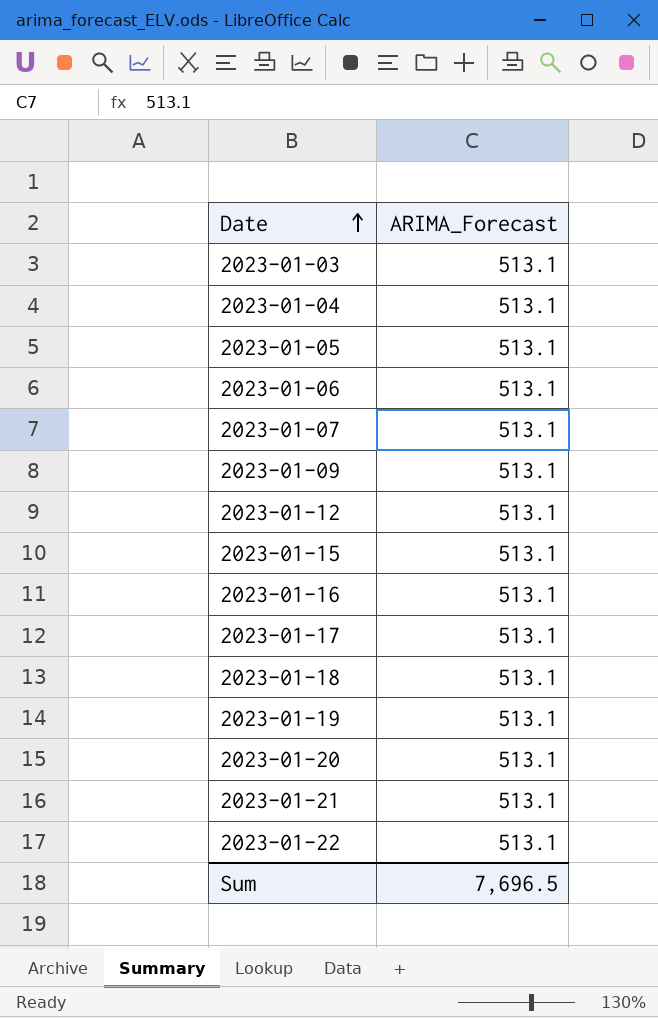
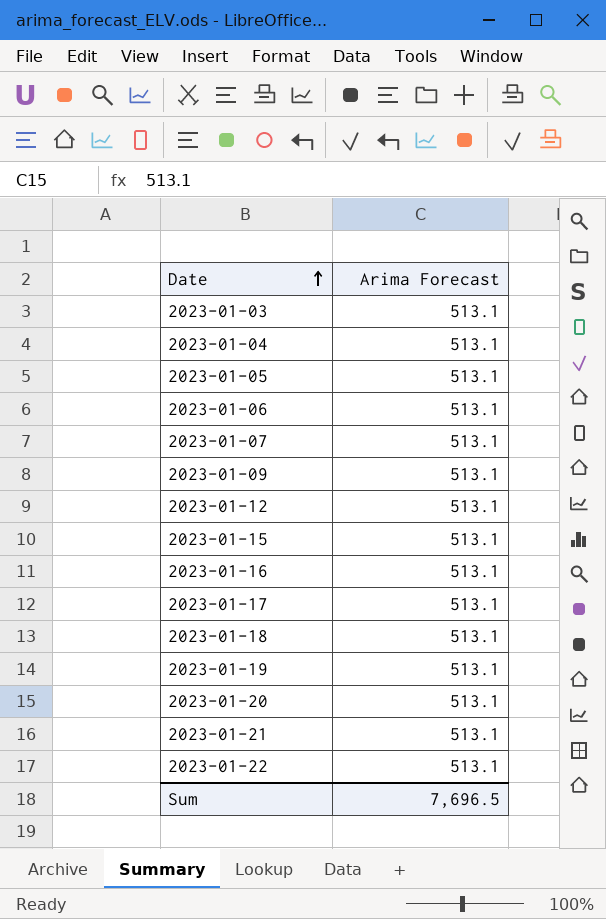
column name: ARIMA_Forecast -> Arima Forecast

